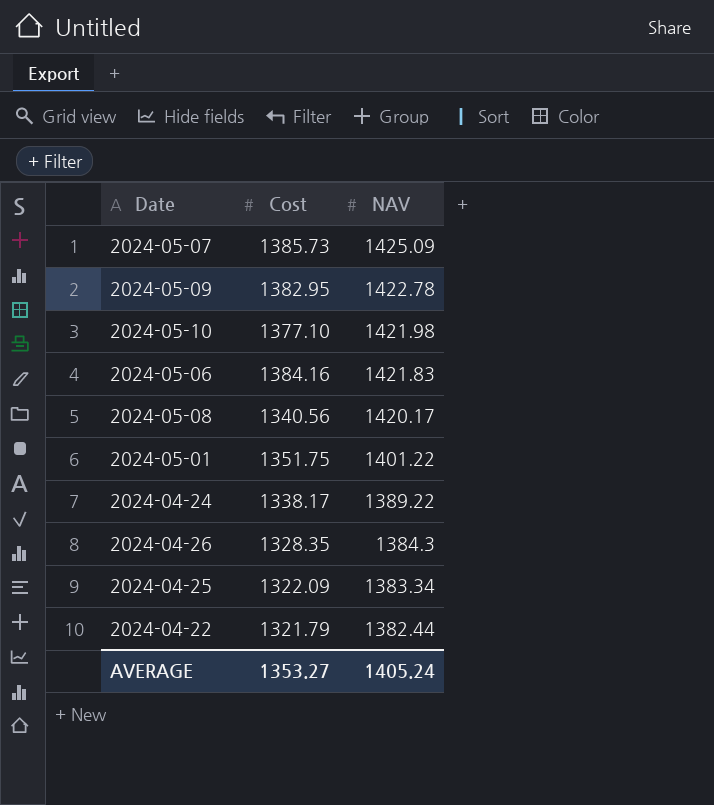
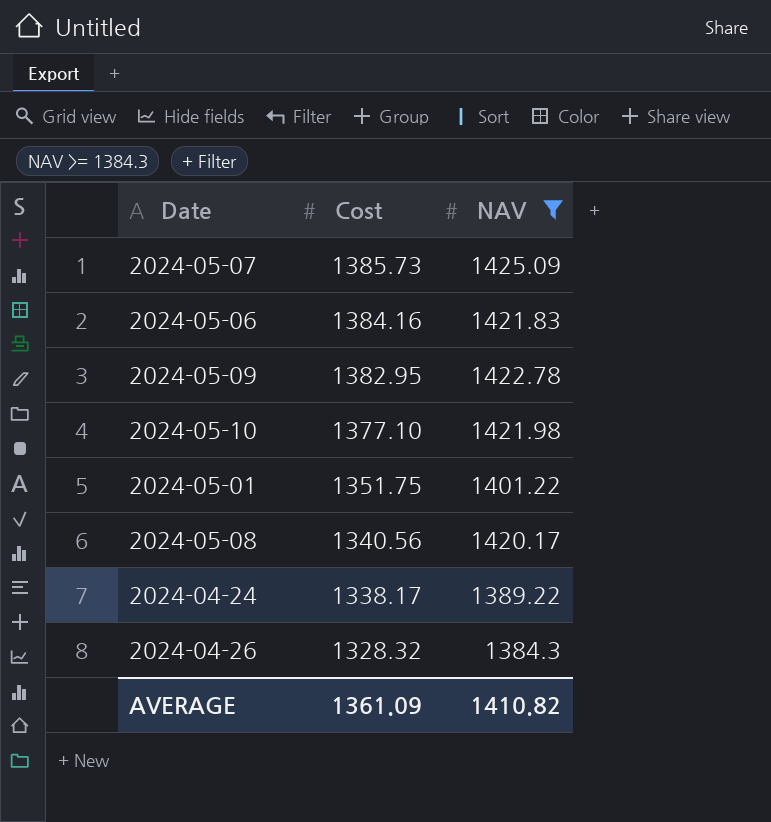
filter: none -> NAV >= 1384.3
row order: NAV descending -> Cost descending
2024-04-26 | Cost: 1328.35 -> 1328.32
AVERAGE | Cost: 1353.27 -> 1361.09
AVERAGE | NAV: 1405.24 -> 1410.82

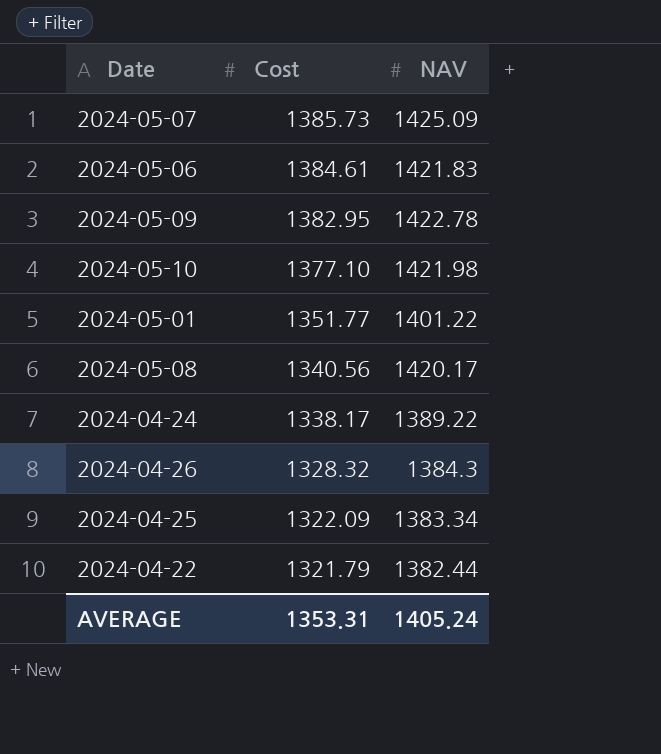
filter: NAV >= 1384.3 -> none
2024-05-06 | Cost: 1384.16 -> 1384.61
2024-05-01 | Cost: 1351.75 -> 1351.77
AVERAGE | Cost: 1361.09 -> 1353.31
AVERAGE | NAV: 1410.82 -> 1405.24

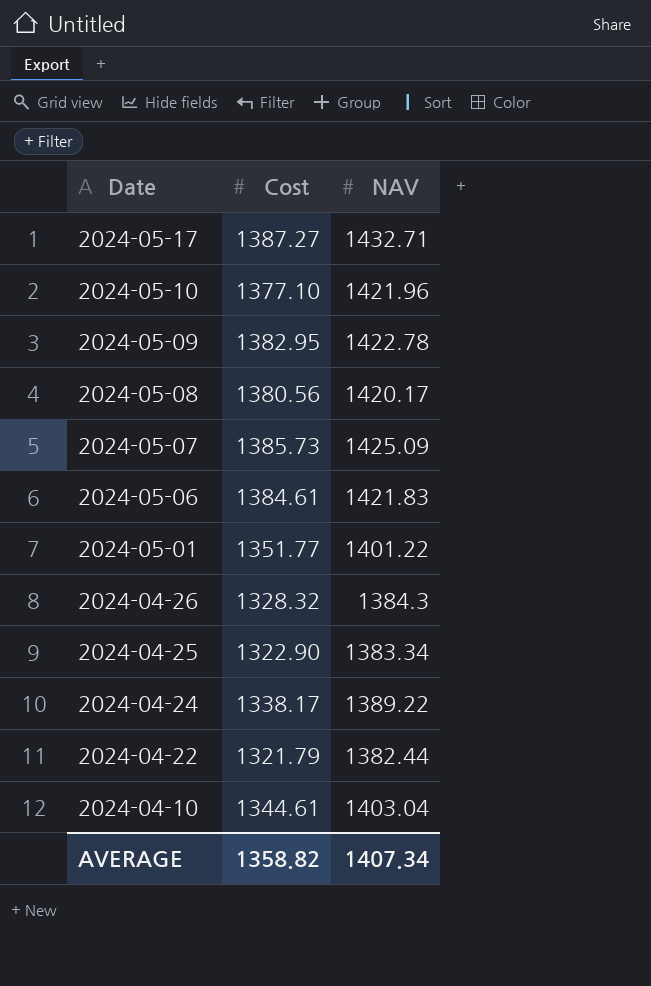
row order: Cost descending -> Date descending
row 2024-05-17: none -> 1387.27 | 1432.71
2024-05-10 | NAV: 1421.98 -> 1421.96
2024-05-08 | Cost: 1340.56 -> 1380.56
2024-04-25 | Cost: 1322.09 -> 1322.90
row 2024-04-10: none -> 1344.61 | 1403.04
AVERAGE | Cost: 1353.31 -> 1358.82
AVERAGE | NAV: 1405.24 -> 1407.34

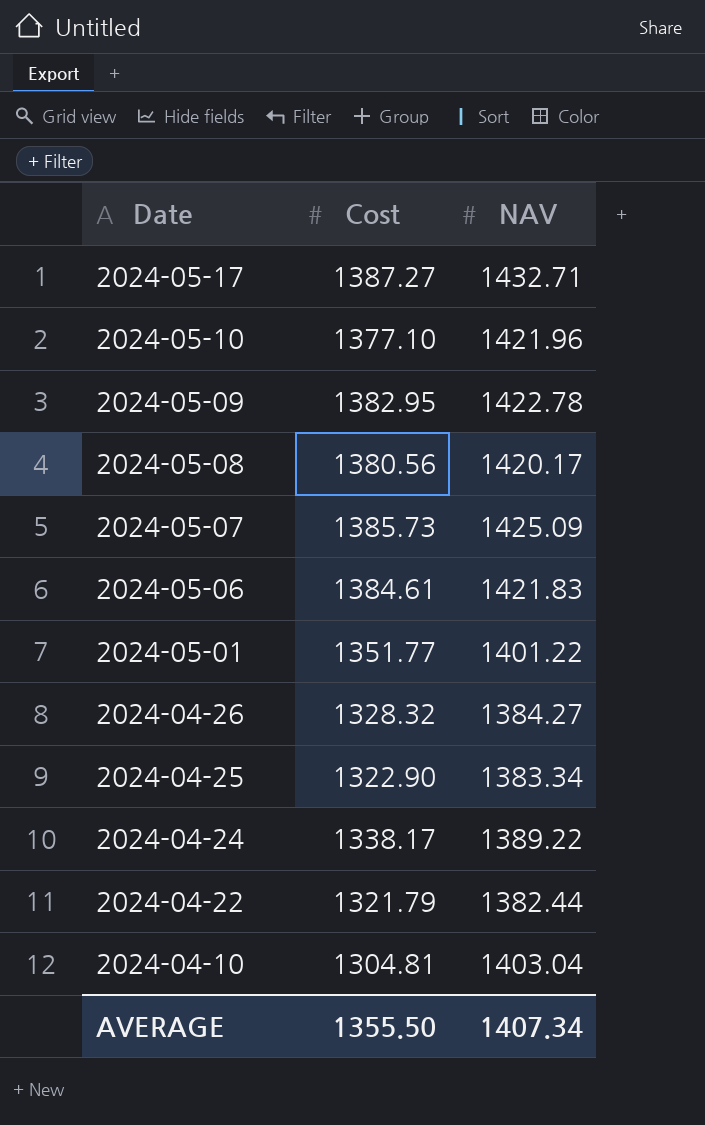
2024-04-26 | NAV: 1384.3 -> 1384.27
2024-04-10 | Cost: 1344.61 -> 1304.81
AVERAGE | Cost: 1358.82 -> 1355.50

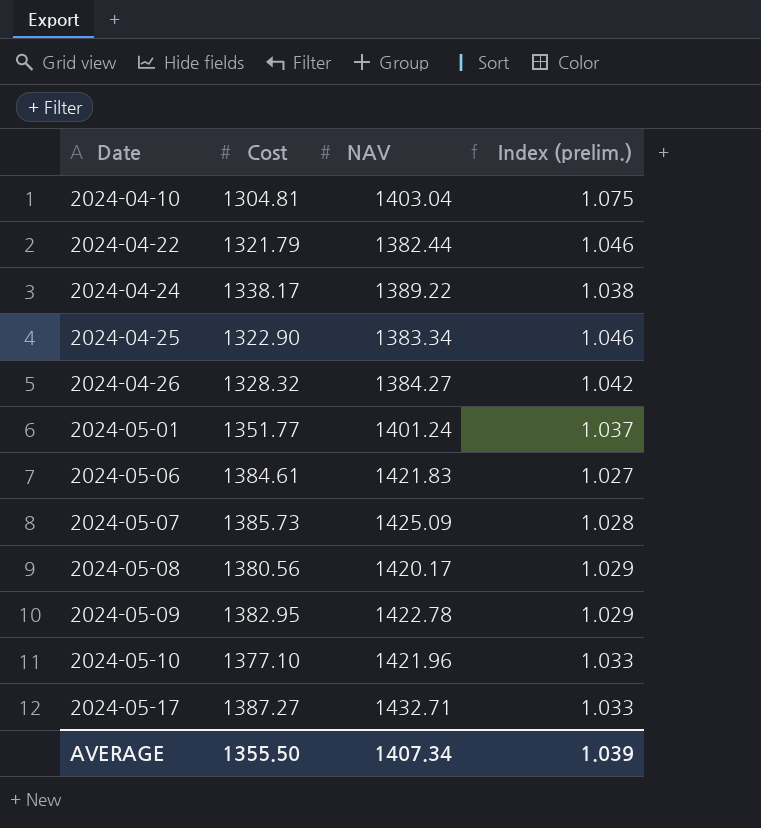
row order: Date descending -> Date ascending
column Index (prelim.) | formula: none -> [NAV] / [Cost]
2024-05-01 | NAV: 1401.22 -> 1401.24

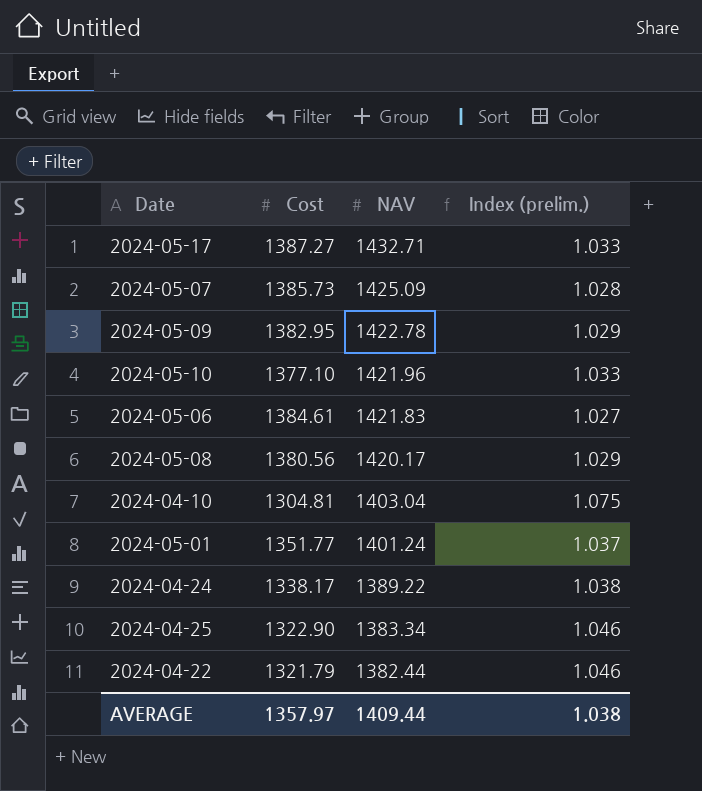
row order: Date ascending -> NAV descending
row 2024-04-26: 1328.32 | 1384.27 | 1.042 -> none
AVERAGE | Cost: 1355.50 -> 1357.97
AVERAGE | NAV: 1407.34 -> 1409.44
AVERAGE | Index (prelim.): 1.039 -> 1.038

